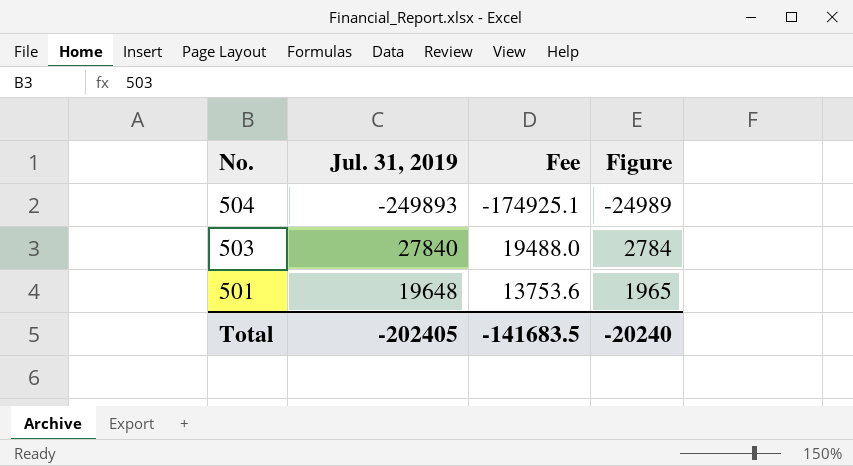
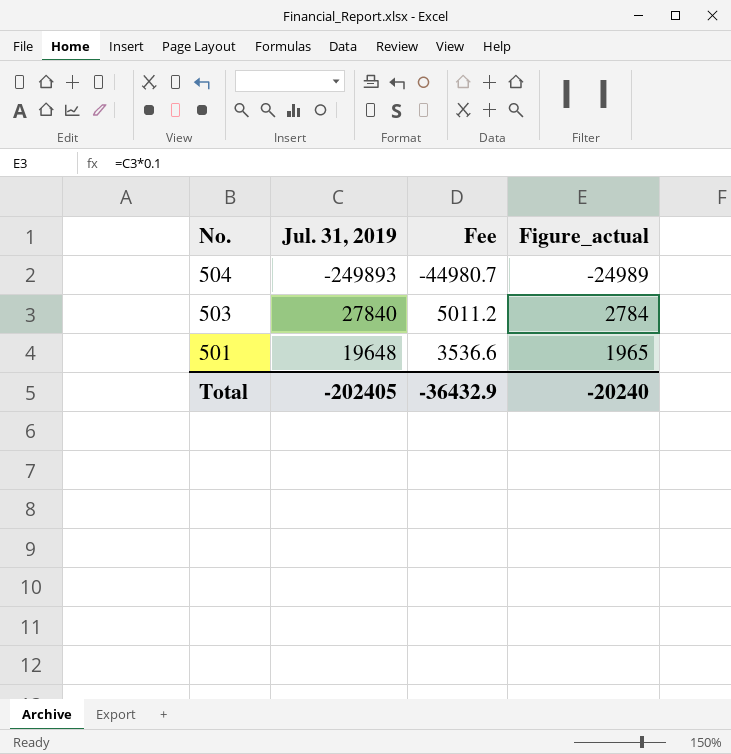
column Fee | formula: [Jul. 31, 2019] * 0.7 -> [Jul. 31, 2019] * 0.18
column name: Figure -> Figure_actual
Total | Fee: -141683.5 -> -36432.9

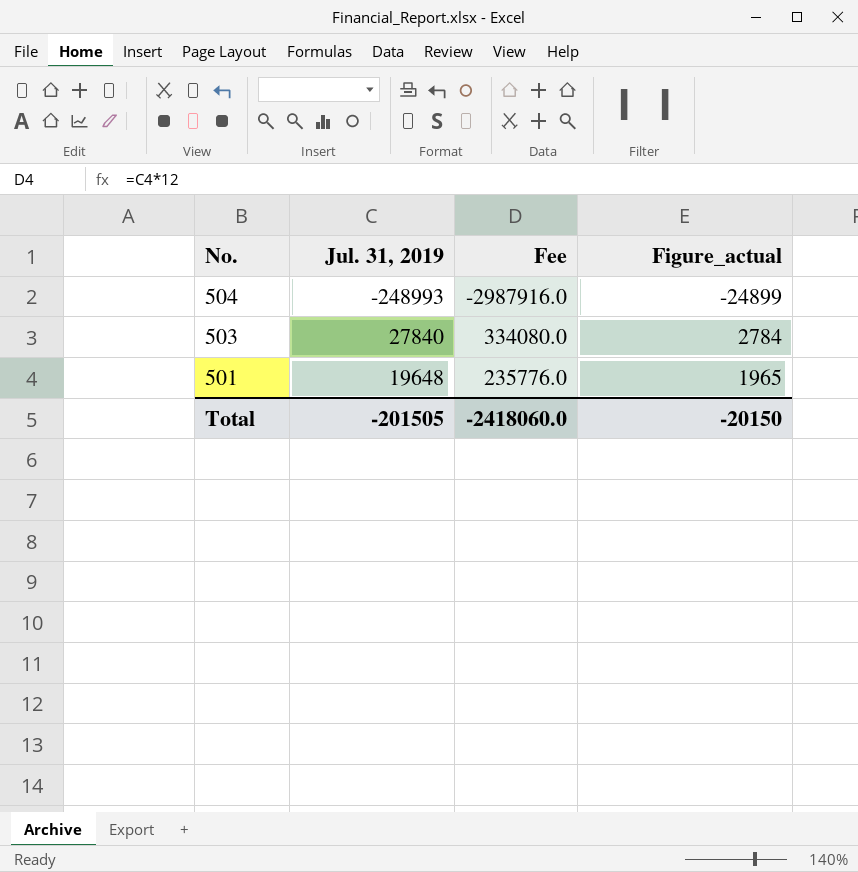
column Fee | formula: [Jul. 31, 2019] * 0.18 -> [Jul. 31, 2019] * 12
504 | Jul. 31, 2019: -249893 -> -248993
504 | Figure_actual: -24989 -> -24899
Total | Jul. 31, 2019: -202405 -> -201505
Total | Fee: -36432.9 -> -2418060.0
Total | Figure_actual: -20240 -> -20150

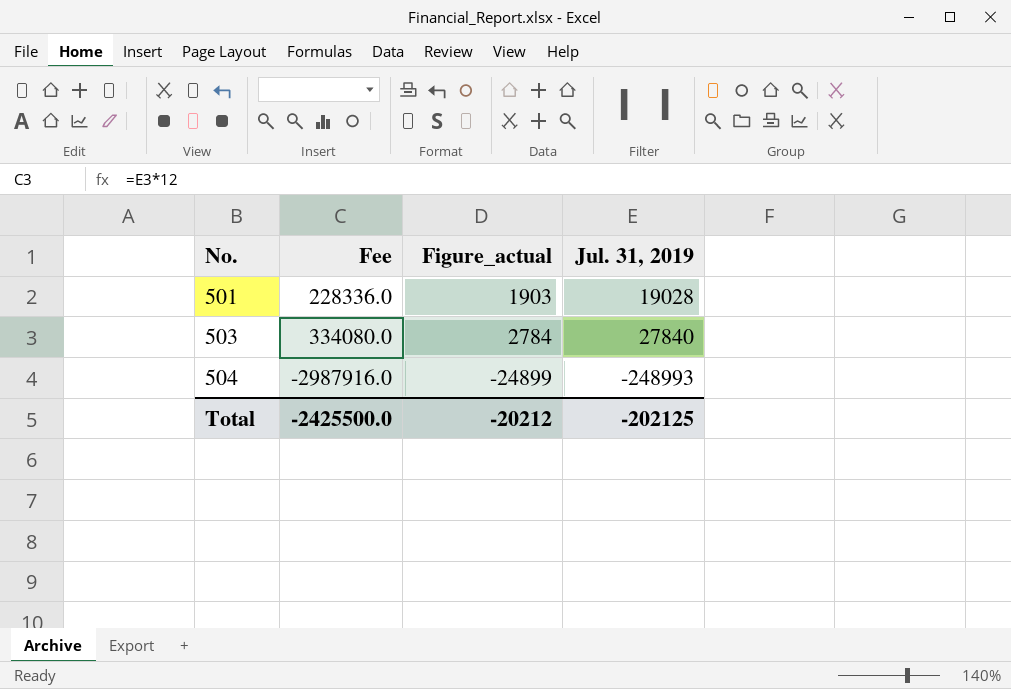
row order: No. descending -> No. ascending
column Jul. 31, 2019 | position: 2 -> 4
501 | Fee: 235776.0 -> 228336.0
501 | Figure_actual: 1965 -> 1903
501 | Jul. 31, 2019: 19648 -> 19028
Total | Fee: -2418060.0 -> -2425500.0
Total | Figure_actual: -20150 -> -20212
Total | Jul. 31, 2019: -201505 -> -202125

